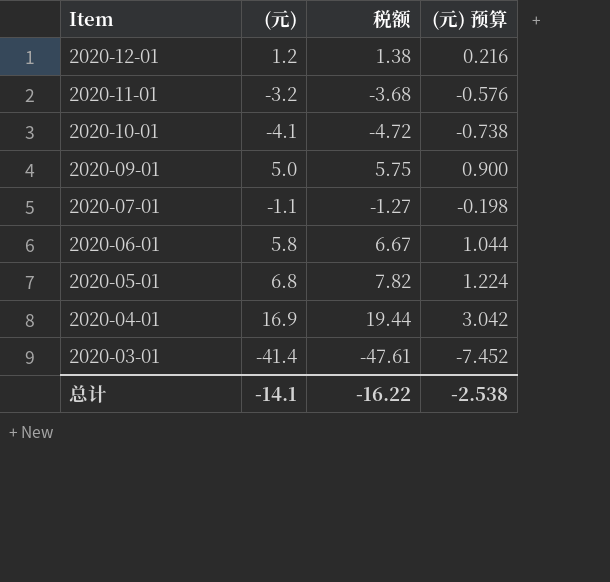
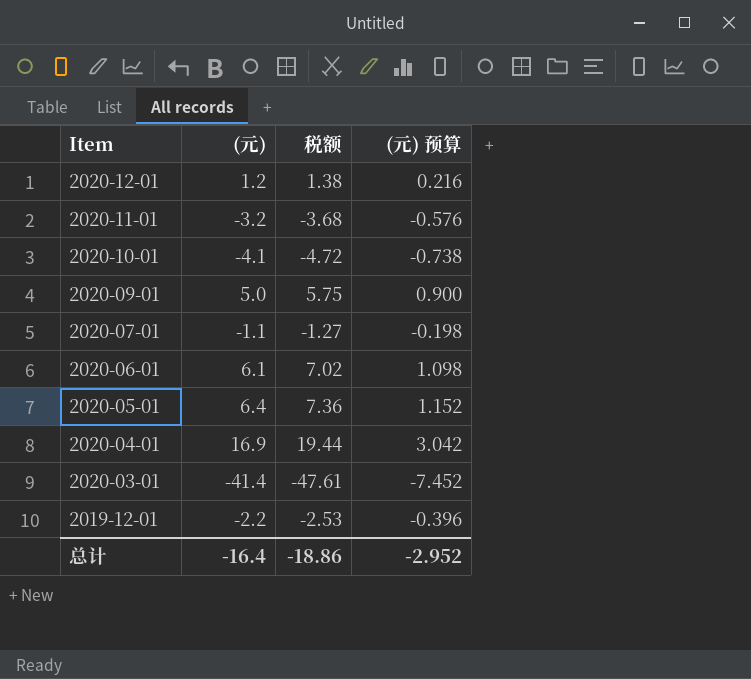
2020-06-01 | (元): 5.8 -> 6.1
2020-06-01 | 税额: 6.67 -> 7.02
2020-06-01 | (元) 预算: 1.044 -> 1.098
2020-05-01 | (元): 6.8 -> 6.4
2020-05-01 | 税额: 7.82 -> 7.36
2020-05-01 | (元) 预算: 1.224 -> 1.152
row 2019-12-01: none -> -2.2 | -2.53 | -0.396
总计 | (元): -14.1 -> -16.4
总计 | 税额: -16.22 -> -18.86
总计 | (元) 预算: -2.538 -> -2.952

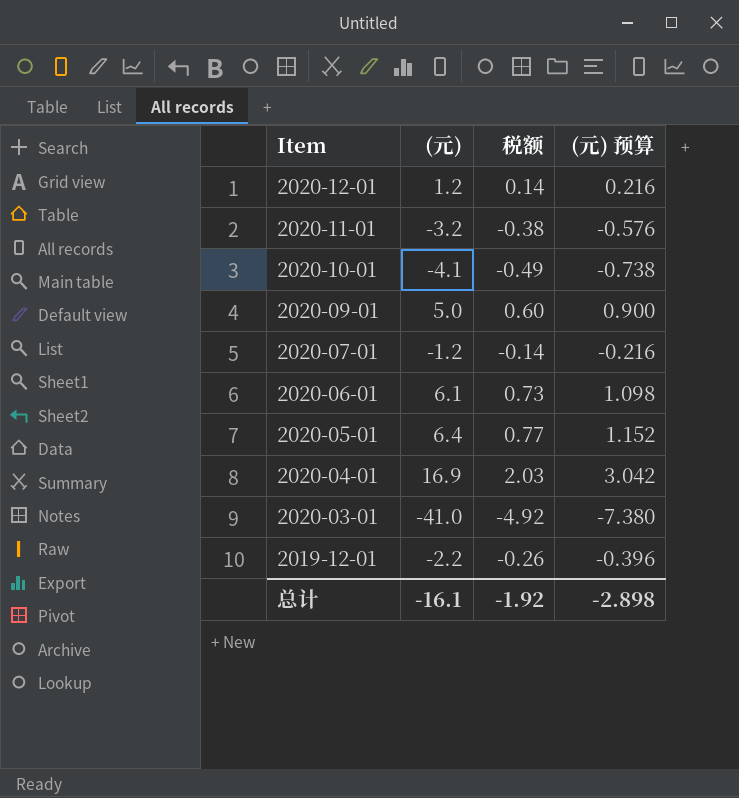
column 税额 | formula: [(元)] * 1.15 -> [(元)] * 0.12
2020-07-01 | (元): -1.1 -> -1.2
2020-07-01 | (元) 预算: -0.198 -> -0.216
2020-03-01 | (元): -41.4 -> -41.0
2020-03-01 | (元) 预算: -7.452 -> -7.380
总计 | (元): -16.4 -> -16.1
总计 | 税额: -18.86 -> -1.92
总计 | (元) 预算: -2.952 -> -2.898

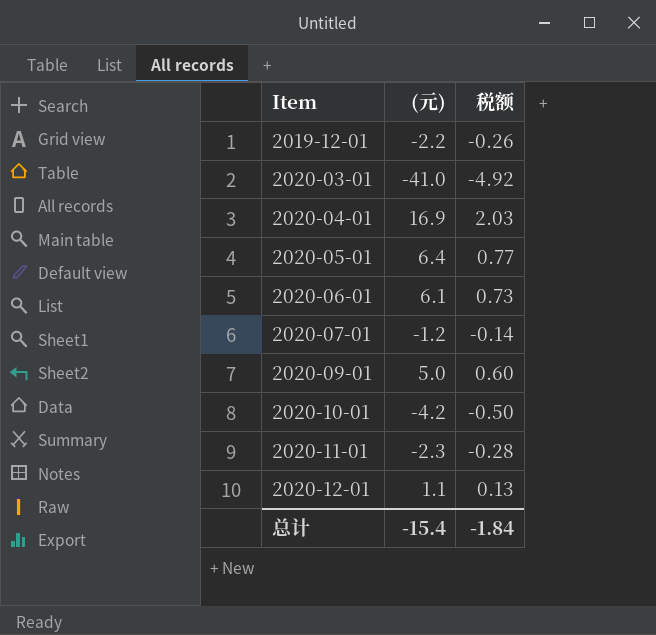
row order: Item descending -> Item ascending
column (元) 预算 | formula: [(元)] * 0.18 -> none
2020-10-01 | (元): -4.1 -> -4.2
2020-10-01 | 税额: -0.49 -> -0.50
2020-11-01 | (元): -3.2 -> -2.3
2020-11-01 | 税额: -0.38 -> -0.28
2020-12-01 | (元): 1.2 -> 1.1
2020-12-01 | 税额: 0.14 -> 0.13
总计 | (元): -16.1 -> -15.4
总计 | 税额: -1.92 -> -1.84

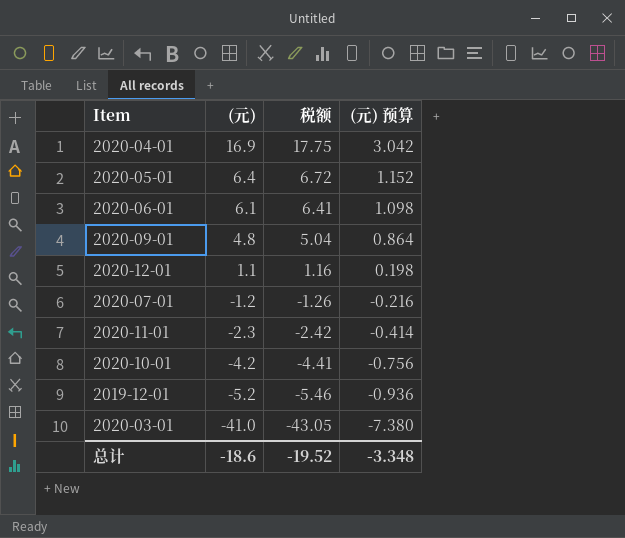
row order: Item ascending -> (元) descending
column 税额 | formula: [(元)] * 0.12 -> [(元)] * 1.05
column (元) 预算 | formula: none -> [(元)] * 0.18
2020-09-01 | (元): 5.0 -> 4.8
2019-12-01 | (元): -2.2 -> -5.2
总计 | (元): -15.4 -> -18.6
总计 | 税额: -1.84 -> -19.52

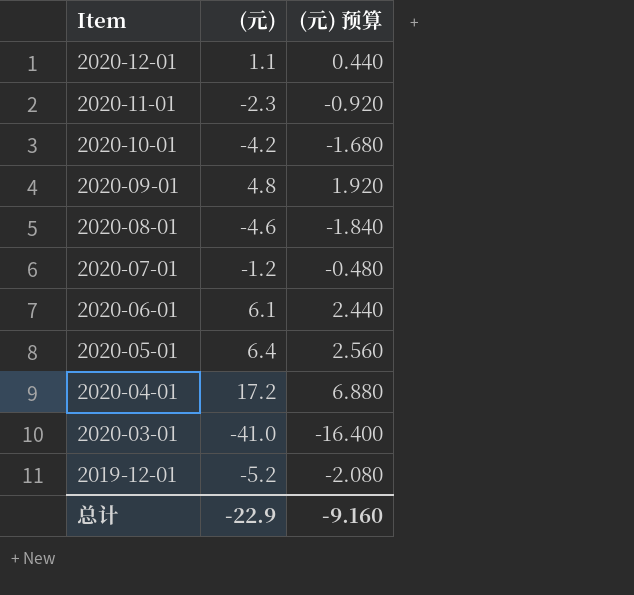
row order: (元) descending -> Item descending
column 税额 | formula: [(元)] * 1.05 -> none
column (元) 预算 | formula: [(元)] * 0.18 -> [(元)] * 0.4
row 2020-08-01: none -> -4.6 | -1.840
2020-04-01 | (元): 16.9 -> 17.2
总计 | (元): -18.6 -> -22.9
总计 | (元) 预算: -3.348 -> -9.160

